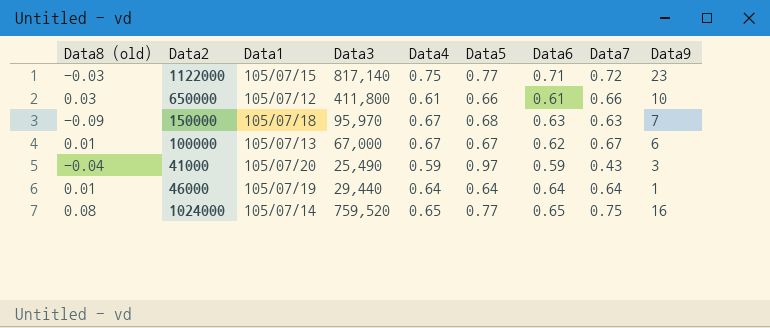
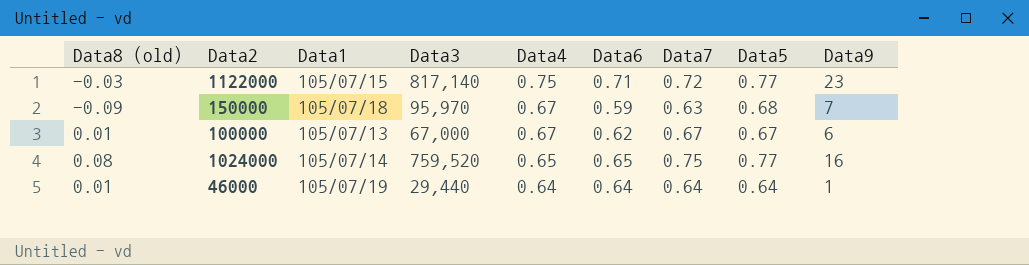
row order: none -> Data4 descending
column Data5 | position: 6 -> 8
row 650000: 0.03 | 105/07/12 | 411,800 | 0.61 | 0.66 | 0.61 | 0.66 | 10 -> none
row 41000: -0.04 | 105/07/20 | 25,490 | 0.59 | 0.97 | 0.59 | 0.43 | 3 -> none
150000 | Data6: 0.63 -> 0.59

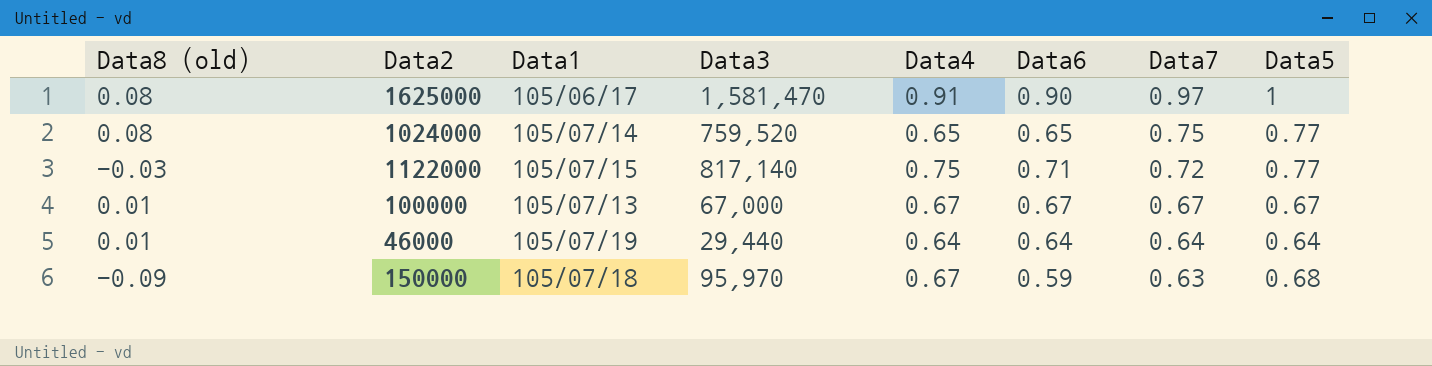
row order: Data4 descending -> Data7 descending
column Data9 | position: 9 -> none
row 1625000: none -> 0.08 | 105/06/17 | 1,581,470 | 0.91 | 0.90 | 0.97 | 1
100000 | Data6: 0.62 -> 0.67

